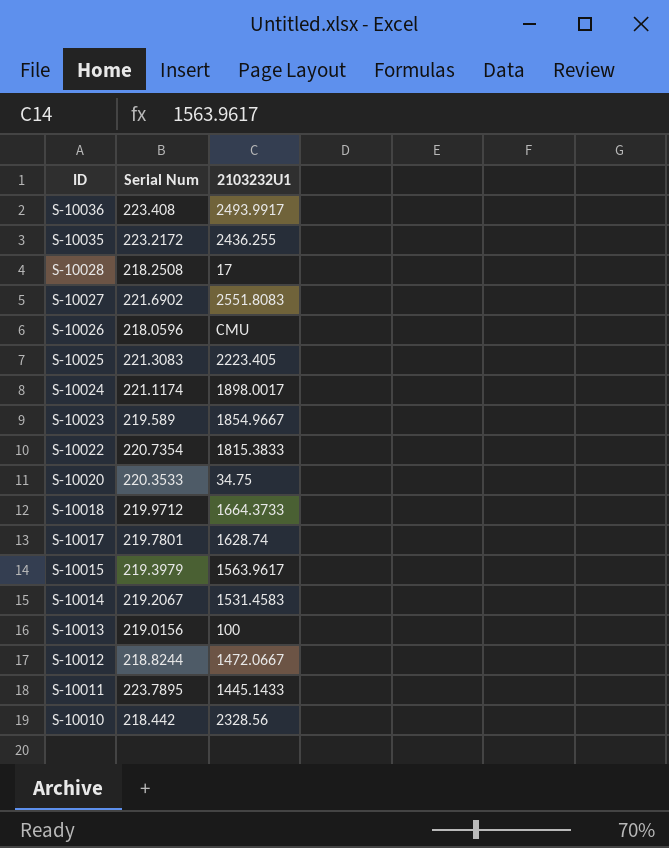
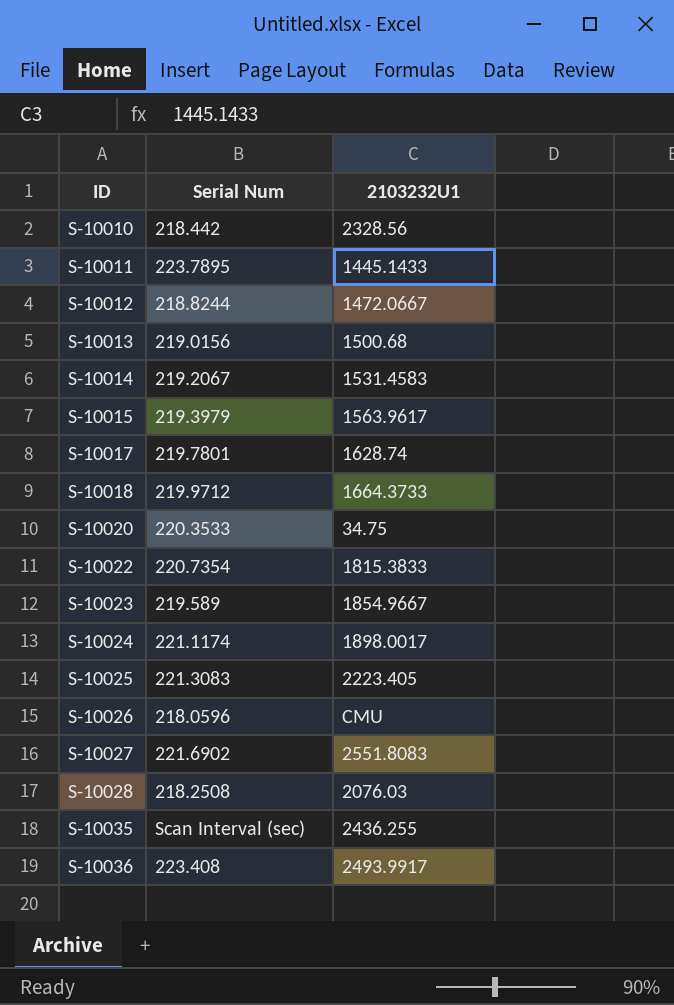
row order: ID descending -> ID ascending
S-10013 | 2103232U1: 100 -> 1500.68
S-10028 | 2103232U1: 17 -> 2076.03
S-10035 | Serial Num: 223.2172 -> Scan Interval (sec)

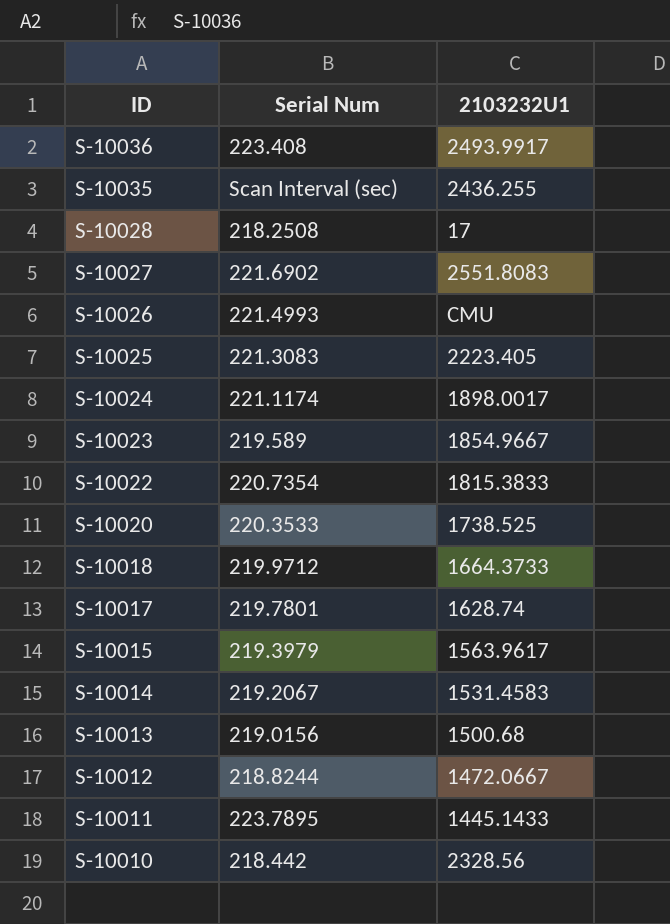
row order: ID ascending -> ID descending
S-10028 | 2103232U1: 2076.03 -> 17
S-10026 | Serial Num: 218.0596 -> 221.4993
S-10020 | 2103232U1: 34.75 -> 1738.525

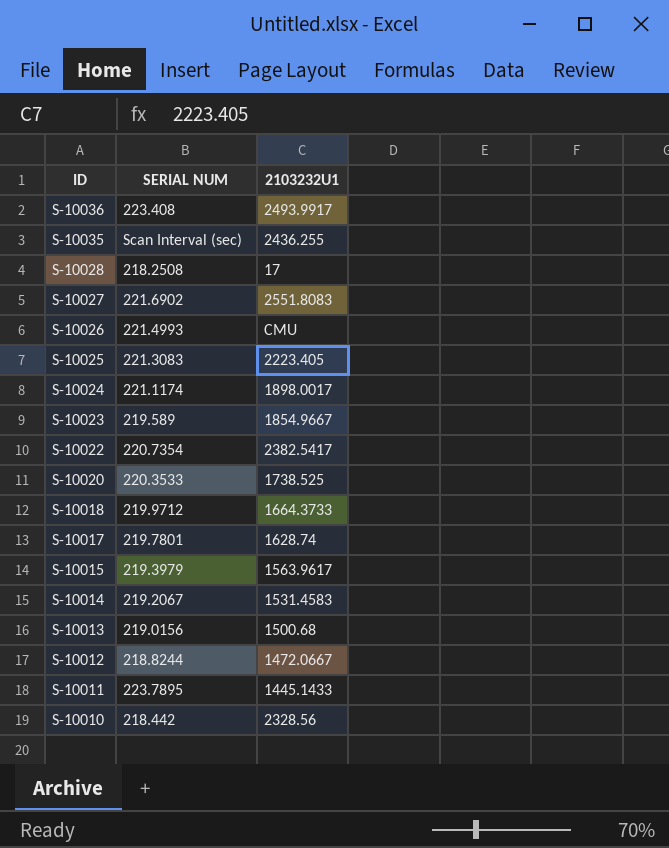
column name: Serial Num -> SERIAL NUM
S-10022 | 2103232U1: 1815.3833 -> 2382.5417

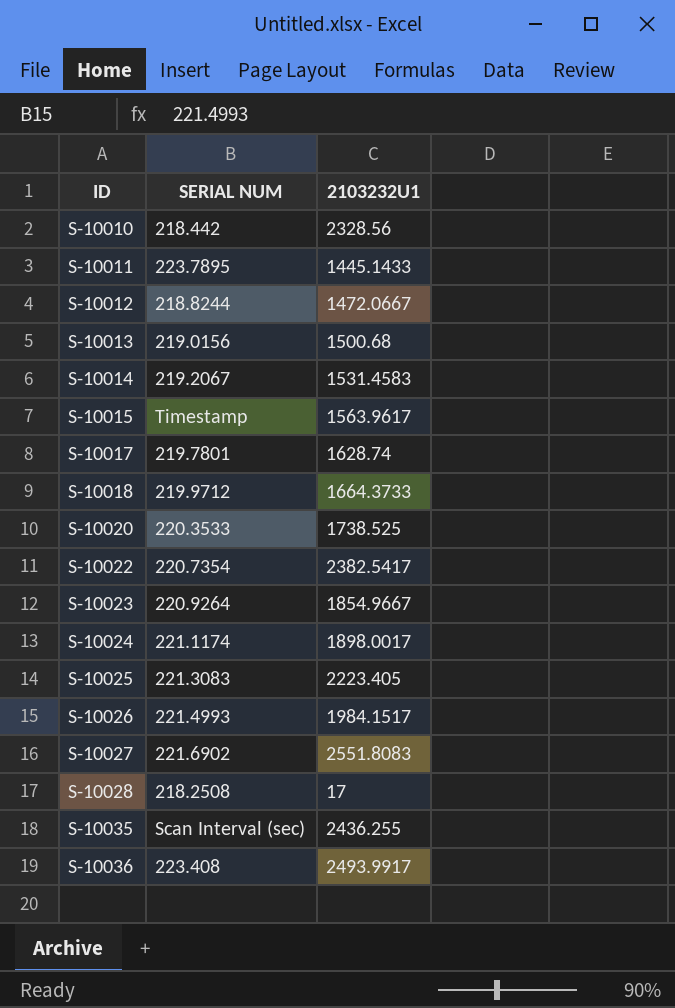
row order: ID descending -> ID ascending
S-10015 | SERIAL NUM: 219.3979 -> Timestamp
S-10023 | SERIAL NUM: 219.589 -> 220.9264
S-10026 | 2103232U1: CMU -> 1984.1517

